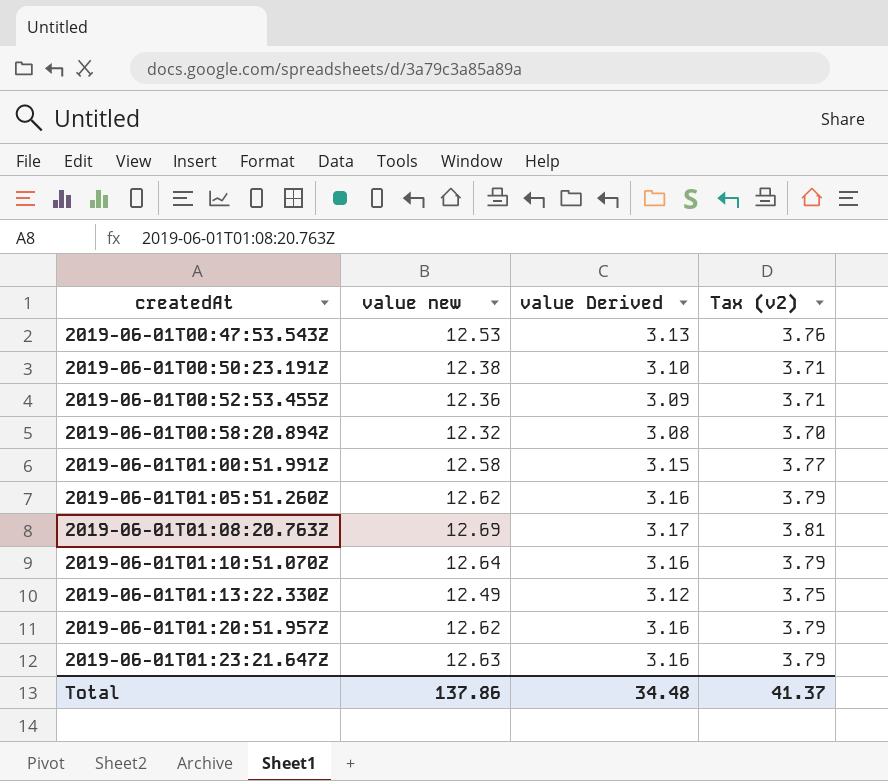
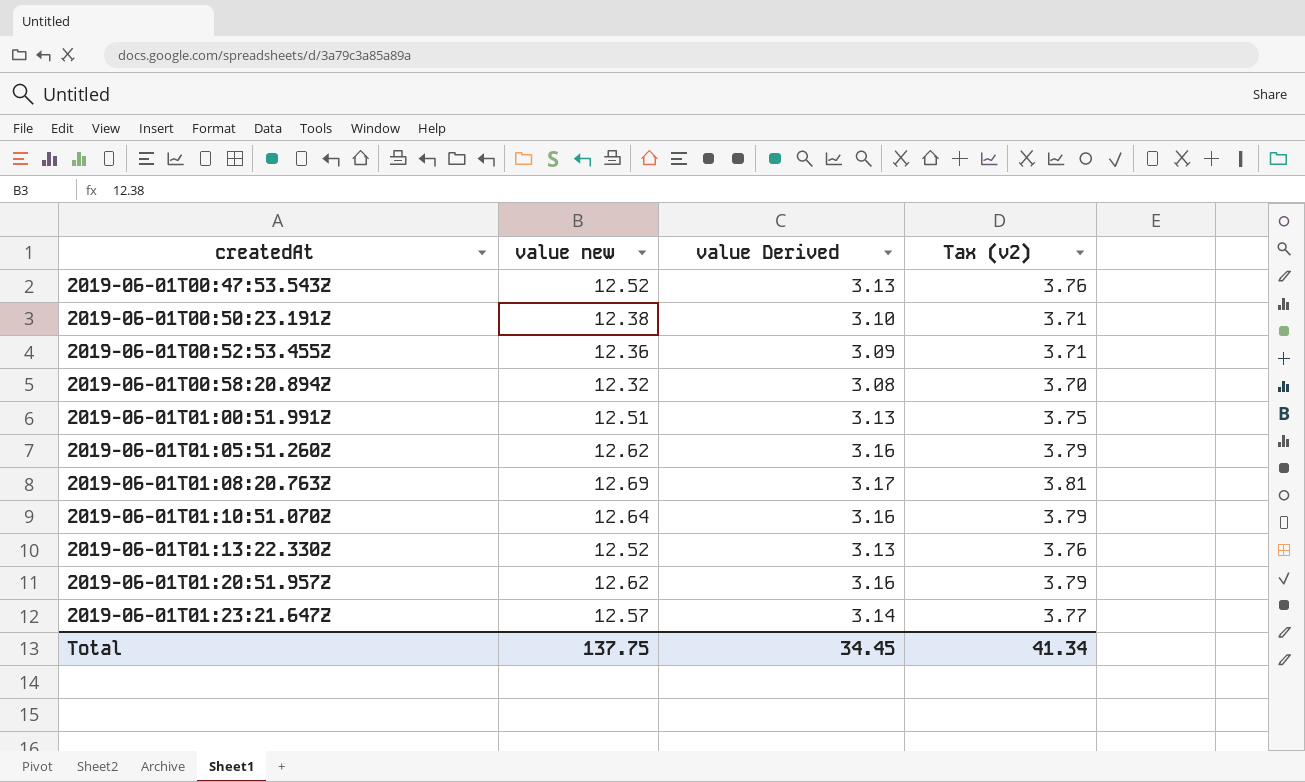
2019-06-01T00:47:53.543Z | value new: 12.53 -> 12.52
2019-06-01T01:00:51.991Z | value new: 12.58 -> 12.51
2019-06-01T01:00:51.991Z | value Derived: 3.15 -> 3.13
2019-06-01T01:00:51.991Z | Tax (v2): 3.77 -> 3.75
2019-06-01T01:13:22.330Z | value new: 12.49 -> 12.52
2019-06-01T01:13:22.330Z | value Derived: 3.12 -> 3.13
2019-06-01T01:13:22.330Z | Tax (v2): 3.75 -> 3.76
2019-06-01T01:23:21.647Z | value new: 12.63 -> 12.57
2019-06-01T01:23:21.647Z | value Derived: 3.16 -> 3.14
2019-06-01T01:23:21.647Z | Tax (v2): 3.79 -> 3.77
Total | value new: 137.86 -> 137.75
Total | value Derived: 34.48 -> 34.45
Total | Tax (v2): 41.37 -> 41.34

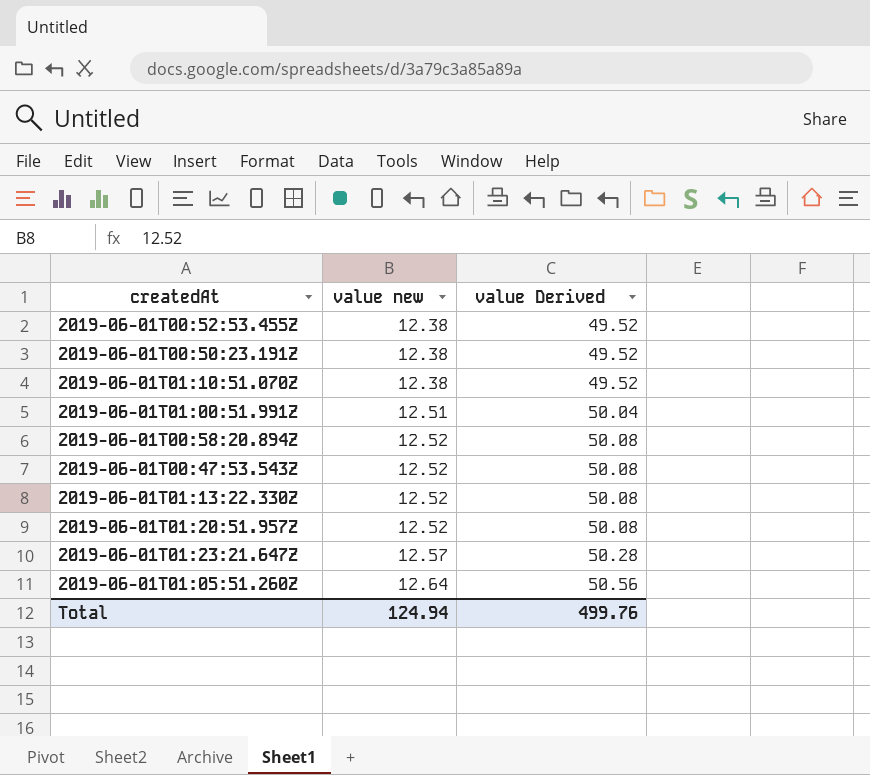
row order: createdAt ascending -> value new ascending
column Tax (v2) | formula: [value new] * 0.3 -> none
column value Derived | formula: [value new] * 0.25 -> [value new] * 4
row 2019-06-01T01:08:20.763Z: 12.69 | 3.17 | 3.81 -> none
2019-06-01T00:52:53.455Z | value new: 12.36 -> 12.38
2019-06-01T01:10:51.070Z | value new: 12.64 -> 12.38
2019-06-01T00:58:20.894Z | value new: 12.32 -> 12.52
2019-06-01T01:20:51.957Z | value new: 12.62 -> 12.52
2019-06-01T01:05:51.260Z | value new: 12.62 -> 12.64
Total | value new: 137.75 -> 124.94
Total | value Derived: 34.45 -> 499.76

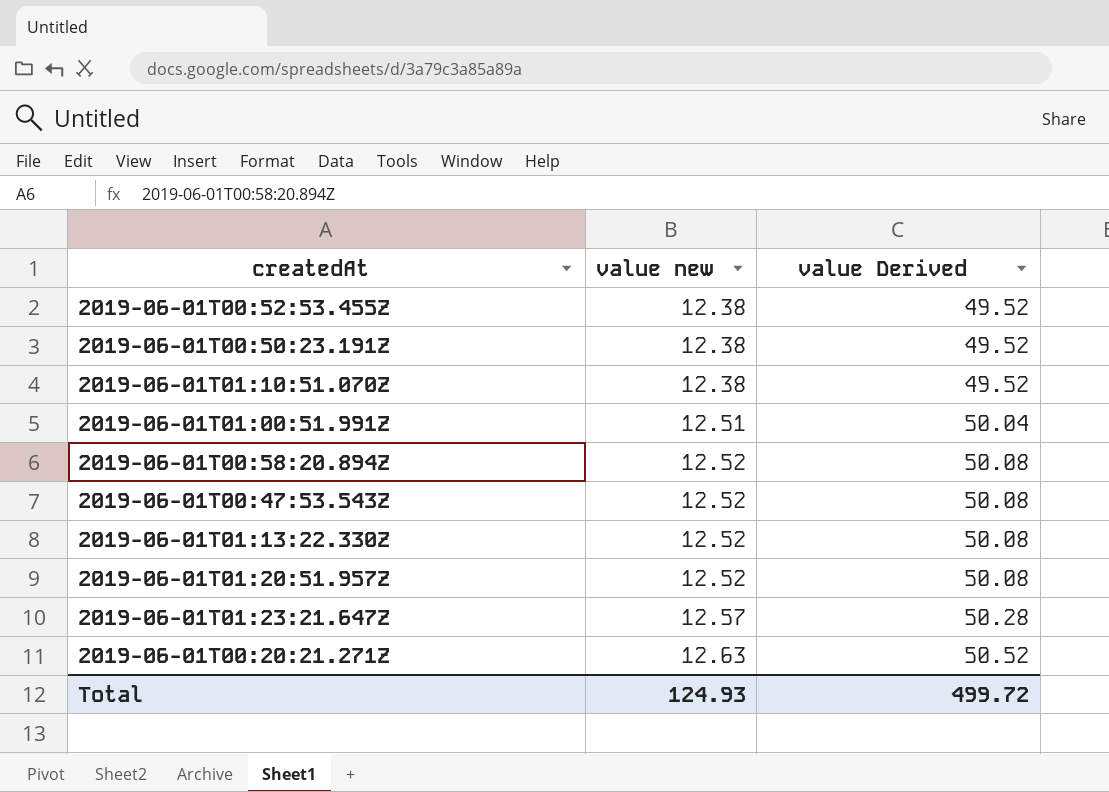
row 2019-06-01T01:05:51.260Z: 12.64 | 50.56 -> none
row 2019-06-01T00:20:21.271Z: none -> 12.63 | 50.52
Total | value new: 124.94 -> 124.93
Total | value Derived: 499.76 -> 499.72

